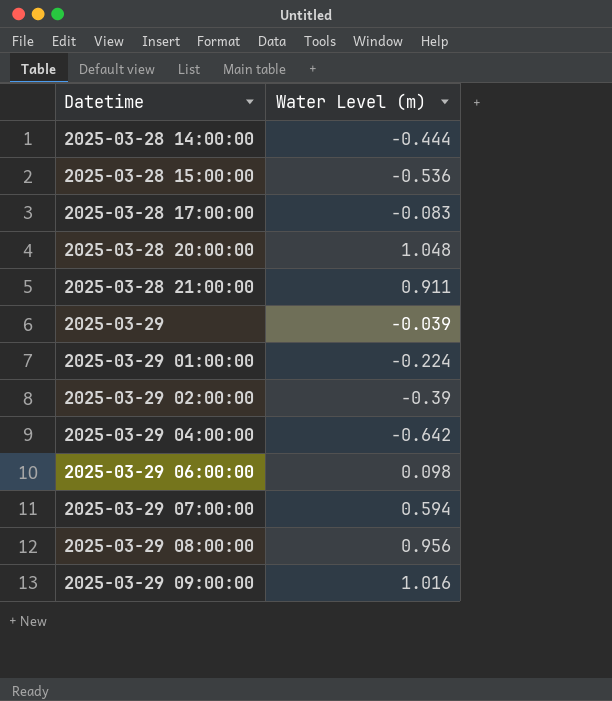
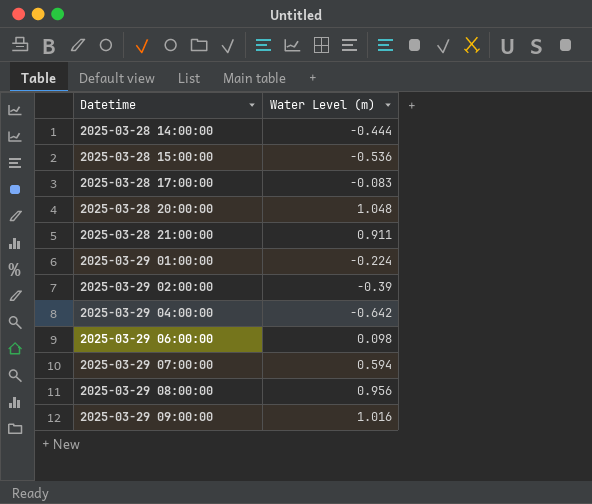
row 2025-03-29: -0.039 -> none

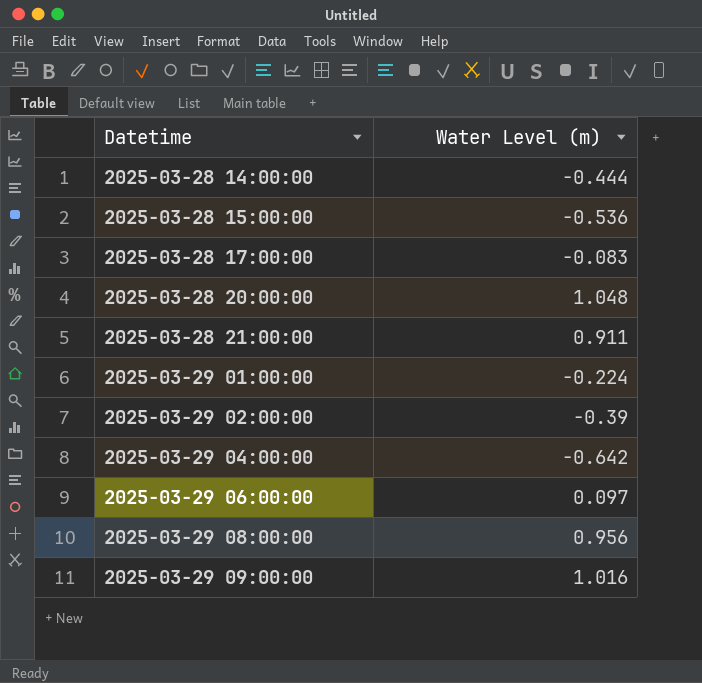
row 2025-03-29 07:00:00: 0.594 -> none
2025-03-29 06:00:00 | Water Level (m): 0.098 -> 0.097

